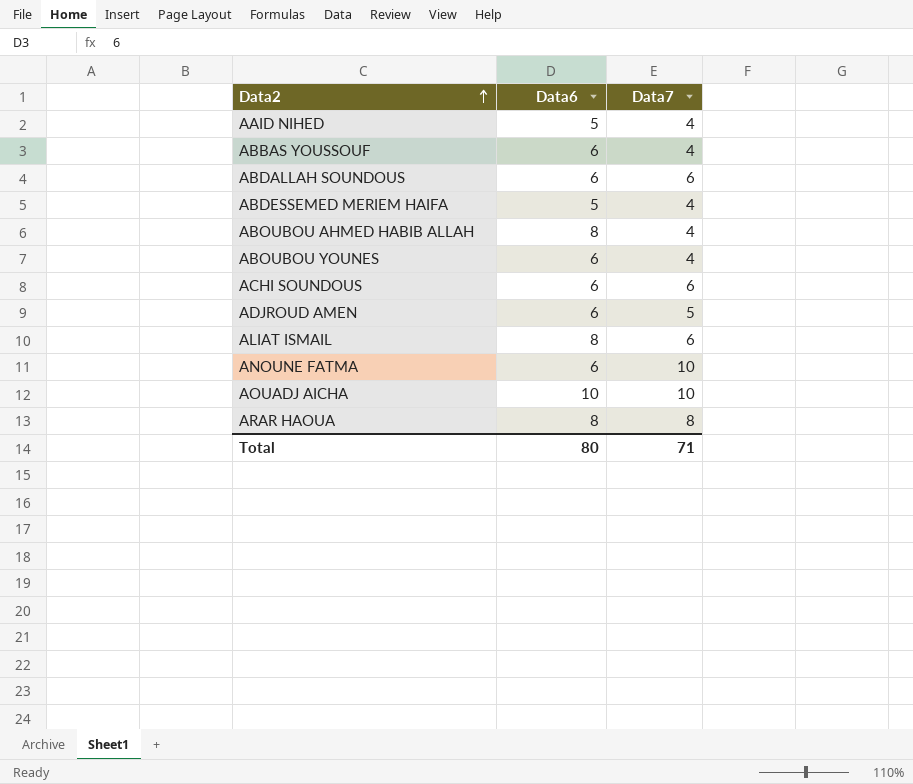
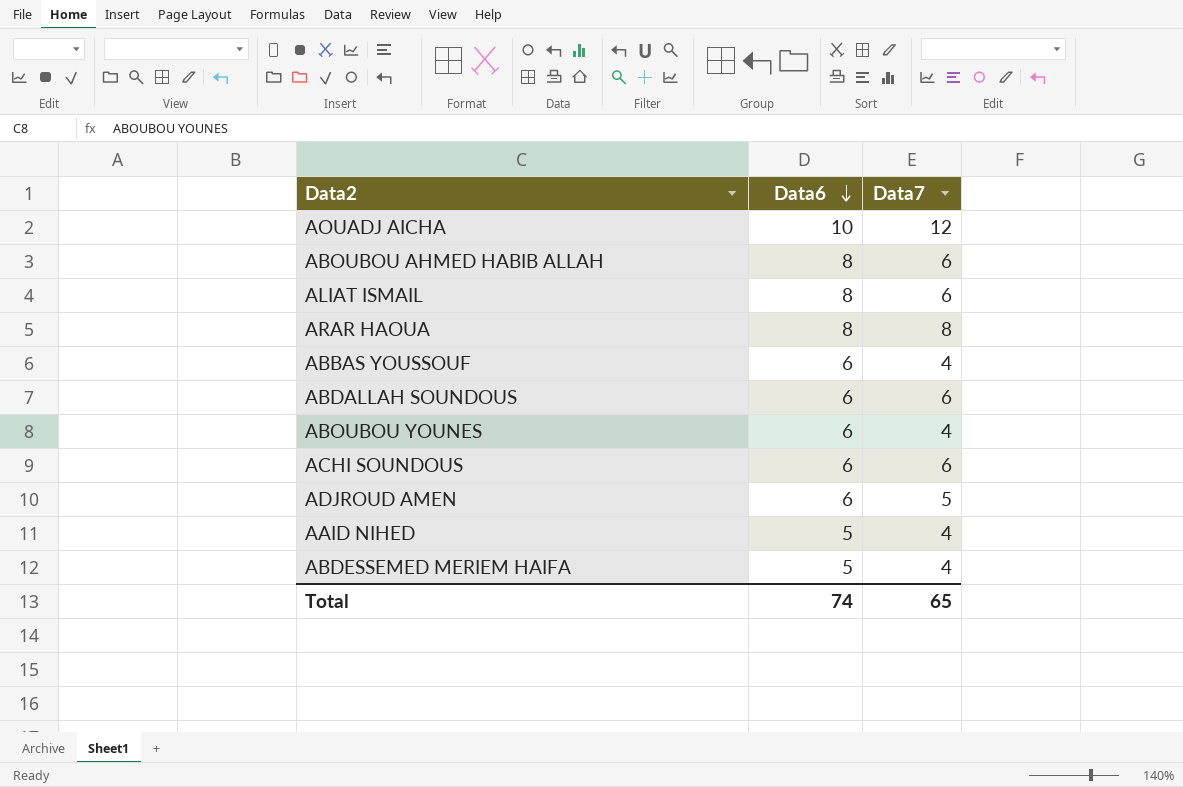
row order: Data2 ascending -> Data6 descending
row ANOUNE FATMA: 6 | 10 -> none
AOUADJ AICHA | Data7: 10 -> 12
ABOUBOU AHMED HABIB ALLAH | Data7: 4 -> 6
Total | Data6: 80 -> 74
Total | Data7: 71 -> 65

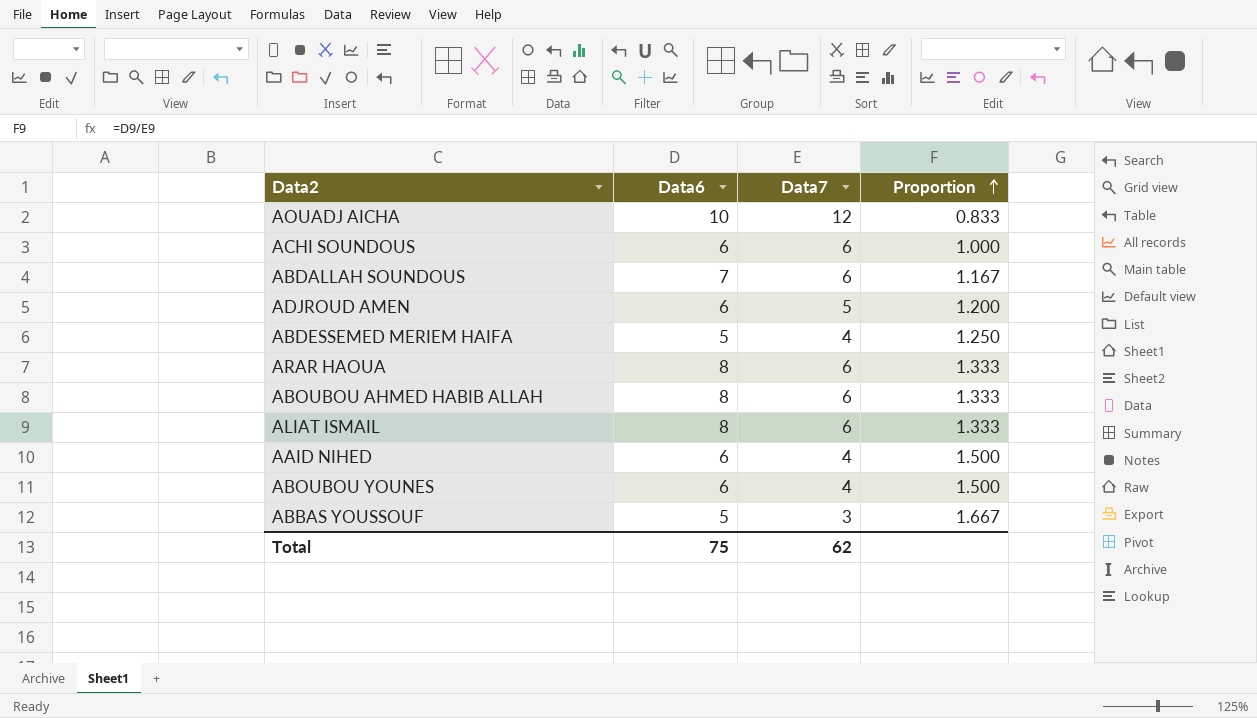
row order: Data6 descending -> Proportion ascending
column Proportion | formula: none -> [Data6] / [Data7]
ABDALLAH SOUNDOUS | Data6: 6 -> 7
ARAR HAOUA | Data7: 8 -> 6
AAID NIHED | Data6: 5 -> 6
ABBAS YOUSSOUF | Data6: 6 -> 5
ABBAS YOUSSOUF | Data7: 4 -> 3
Total | Data6: 74 -> 75
Total | Data7: 65 -> 62

